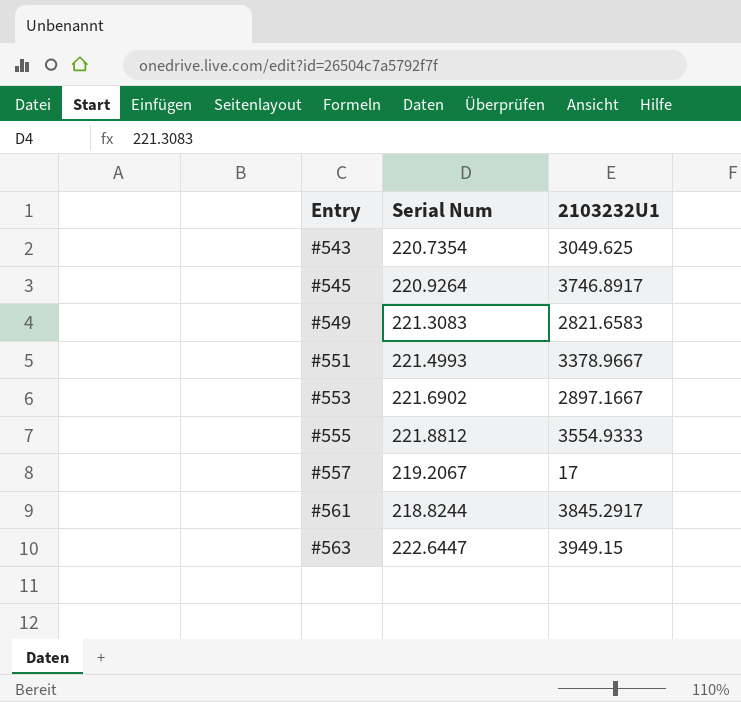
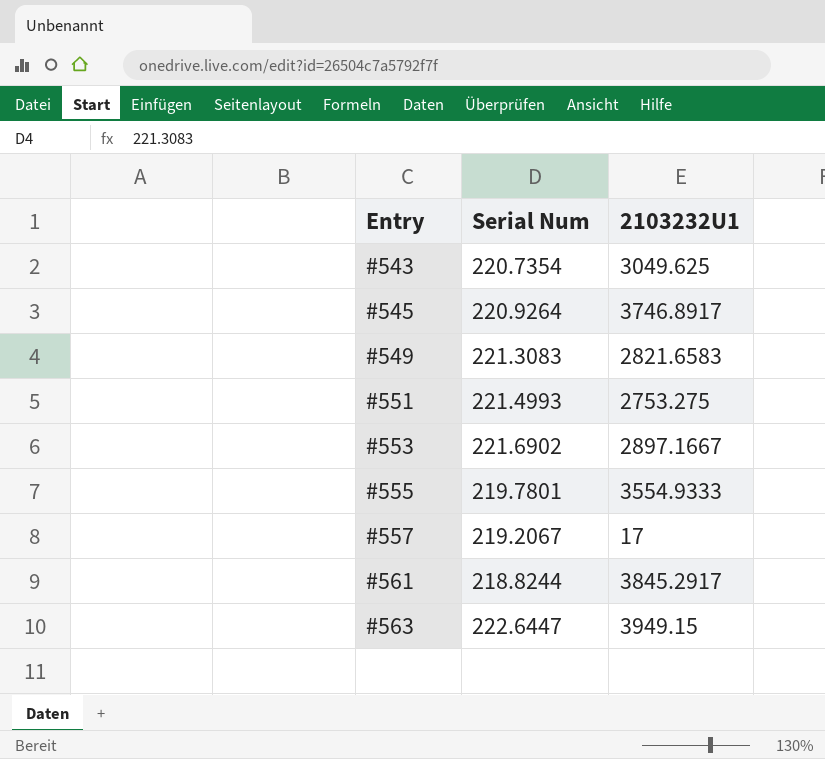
#551 | 2103232U1: 3378.9667 -> 2753.275
#555 | Serial Num: 221.8812 -> 219.7801

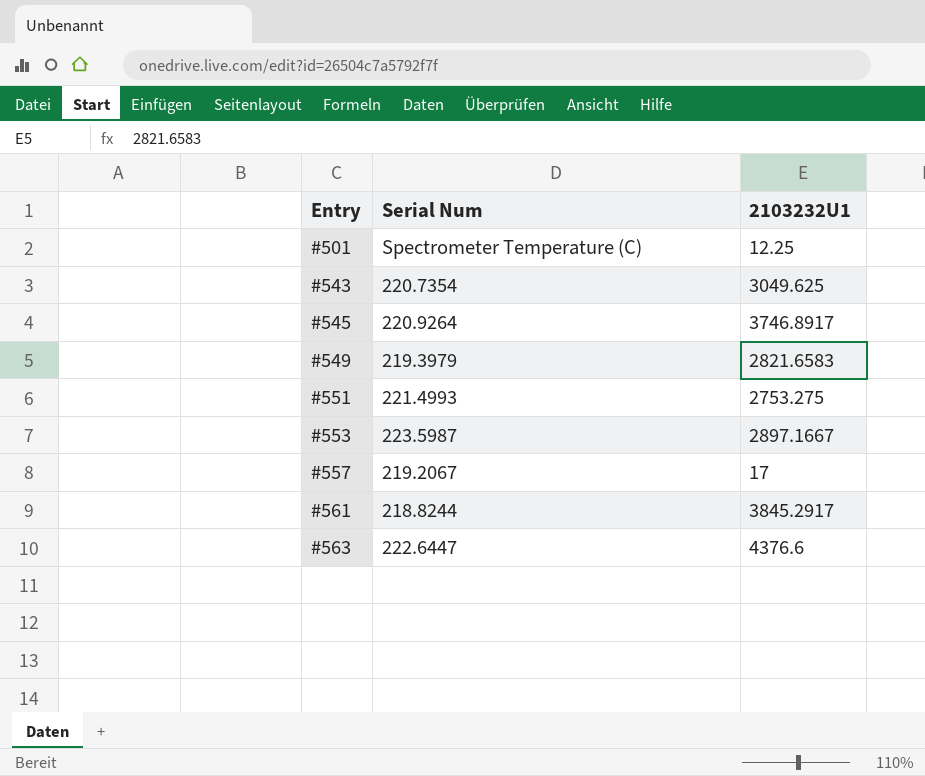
row #555: 219.7801 | 3554.9333 -> none
row #501: none -> Spectrometer Temperature (C) | 12.25
#549 | Serial Num: 221.3083 -> 219.3979
#553 | Serial Num: 221.6902 -> 223.5987
#563 | 2103232U1: 3949.15 -> 4376.6

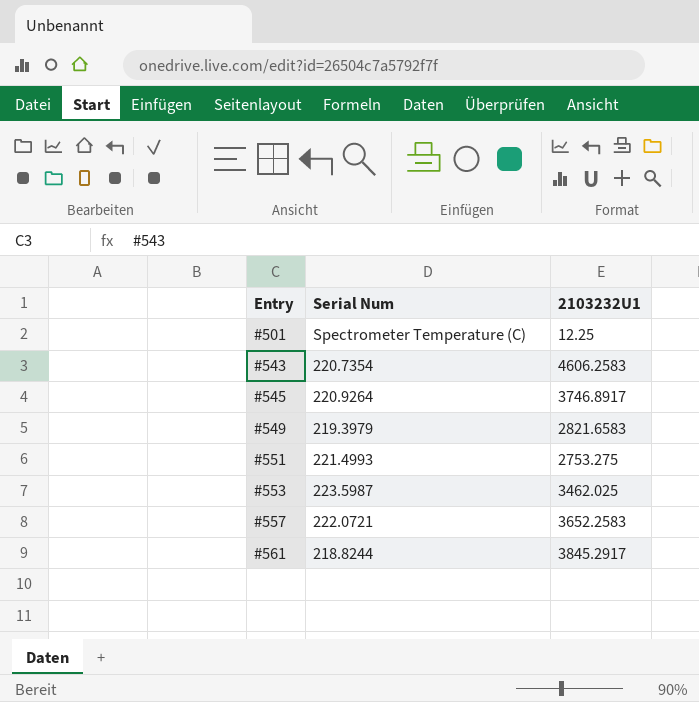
row #563: 222.6447 | 4376.6 -> none
#543 | 2103232U1: 3049.625 -> 4606.2583
#553 | 2103232U1: 2897.1667 -> 3462.025
#557 | Serial Num: 219.2067 -> 222.0721
#557 | 2103232U1: 17 -> 3652.2583

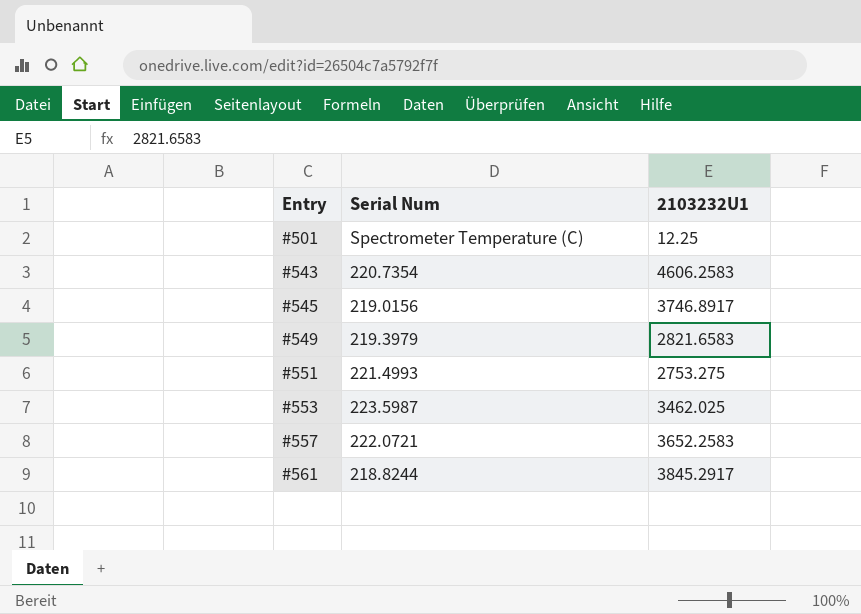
#545 | Serial Num: 220.9264 -> 219.0156

